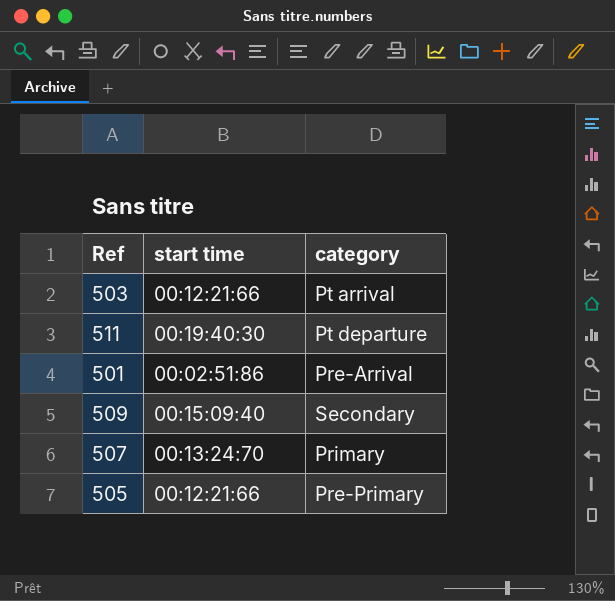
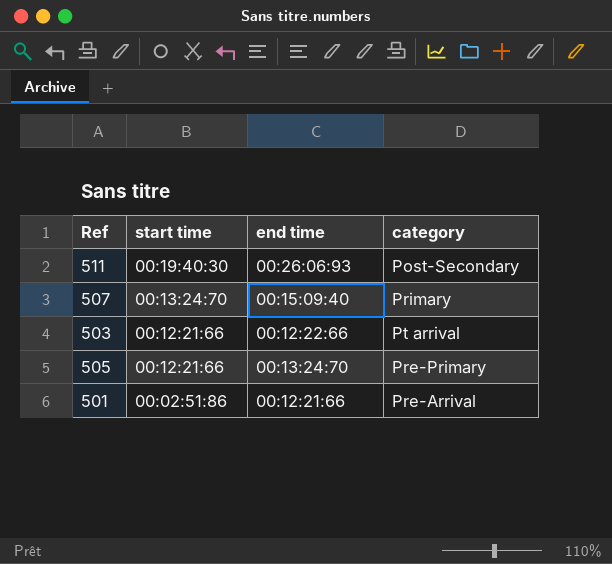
row order: none -> start time descending
column end time | position: none -> 3
row 509: 00:15:09:40 | Secondary -> none
511 | category: Pt departure -> Post-Secondary

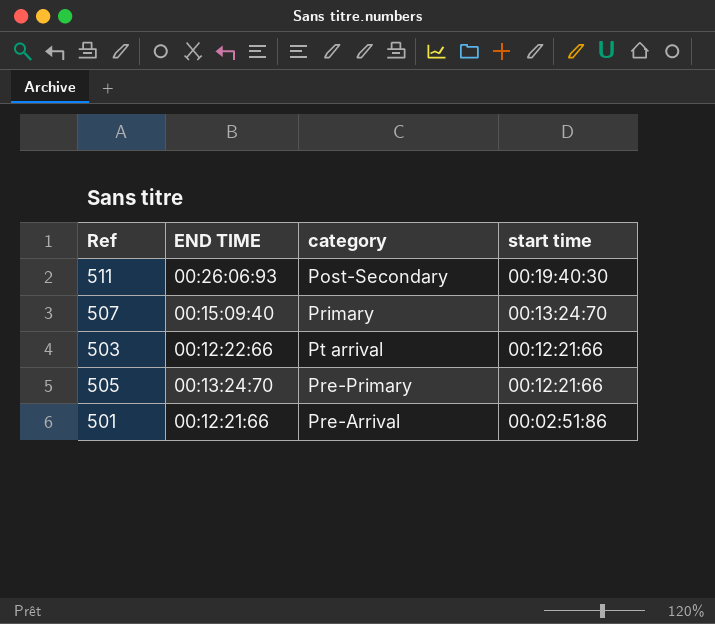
column name: end time -> END TIME
column start time | position: 2 -> 4

